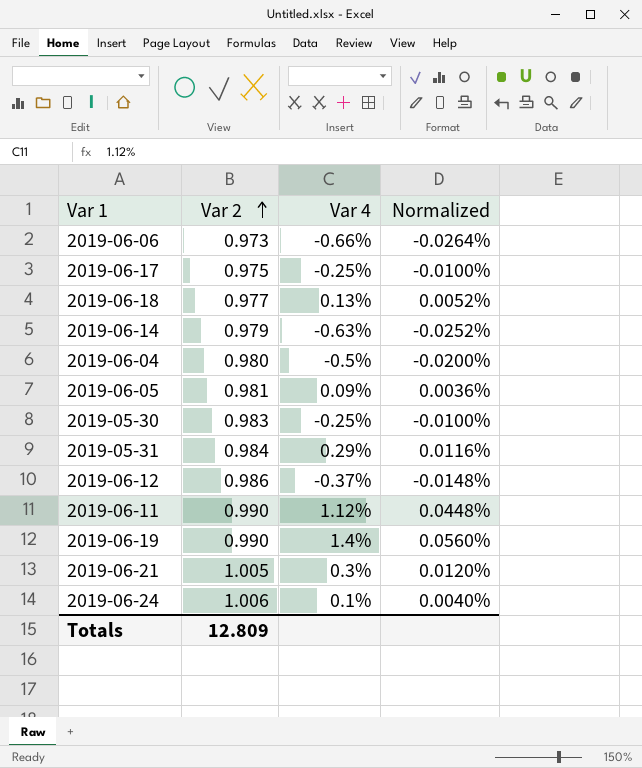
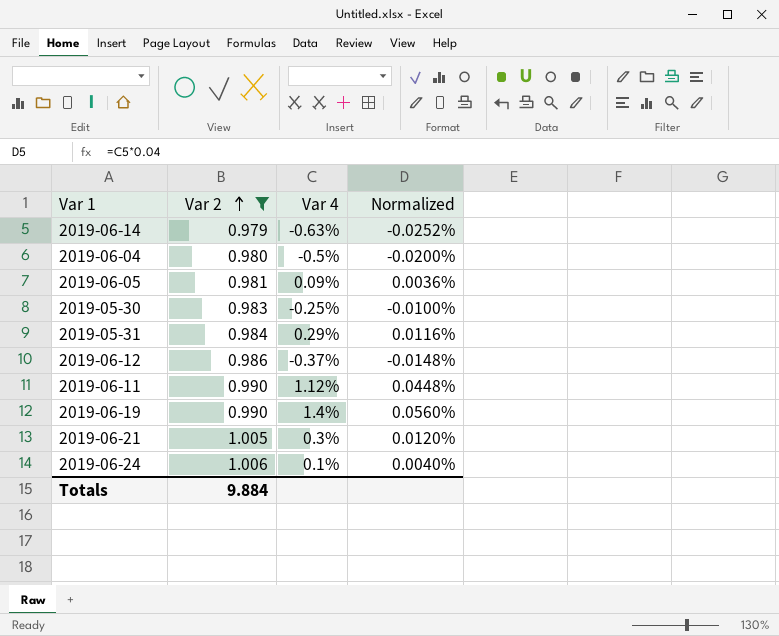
filter: none -> Var 2 >= 0.979
Totals | Var 2: 12.809 -> 9.884

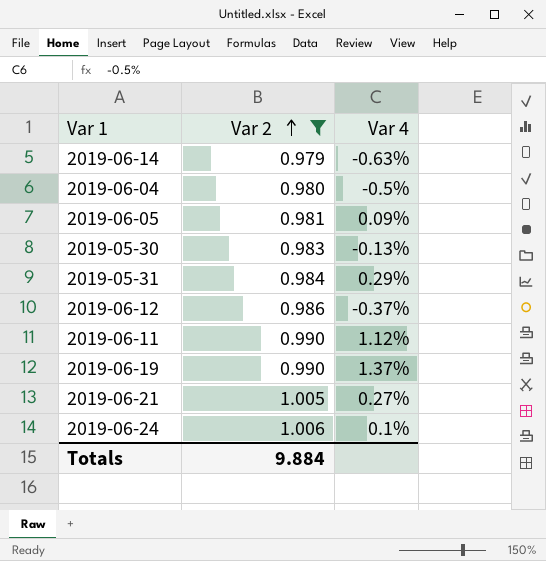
column Normalized | formula: [Var 4] * 0.04 -> none
2019-05-30 | Var 4: -0.25% -> -0.13%
2019-06-19 | Var 4: 1.4% -> 1.37%
2019-06-21 | Var 4: 0.3% -> 0.27%

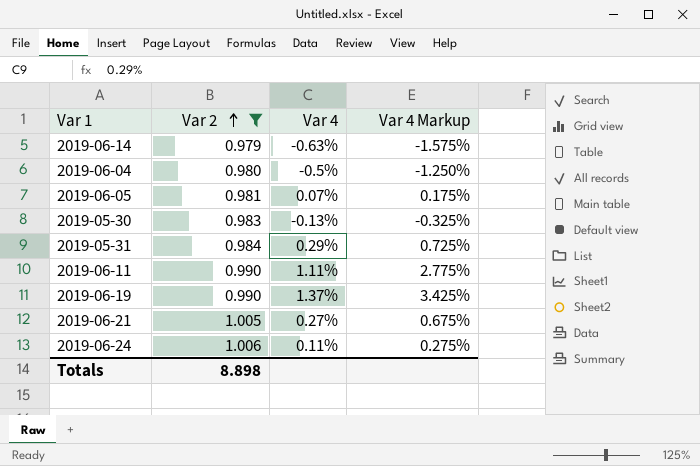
column Var 4 Markup | formula: none -> [Var 4] * 2.5
row 2019-06-12: 0.986 | -0.37% -> none
2019-06-05 | Var 4: 0.09% -> 0.07%
2019-06-11 | Var 4: 1.12% -> 1.11%
2019-06-24 | Var 4: 0.1% -> 0.11%
Totals | Var 2: 9.884 -> 8.898

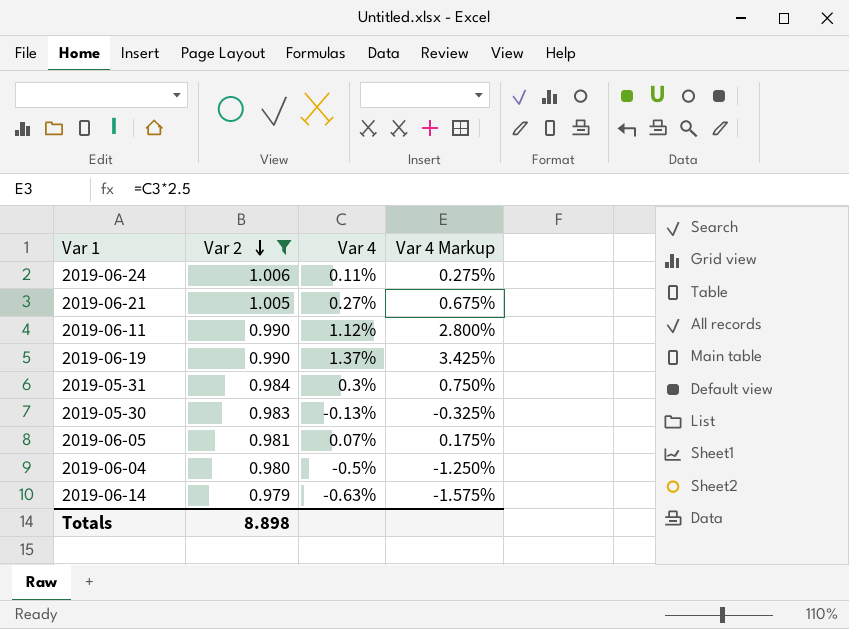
row order: Var 2 ascending -> Var 2 descending
2019-06-11 | Var 4: 1.11% -> 1.12%
2019-06-11 | Var 4 Markup: 2.775% -> 2.800%
2019-05-31 | Var 4: 0.29% -> 0.3%
2019-05-31 | Var 4 Markup: 0.725% -> 0.750%

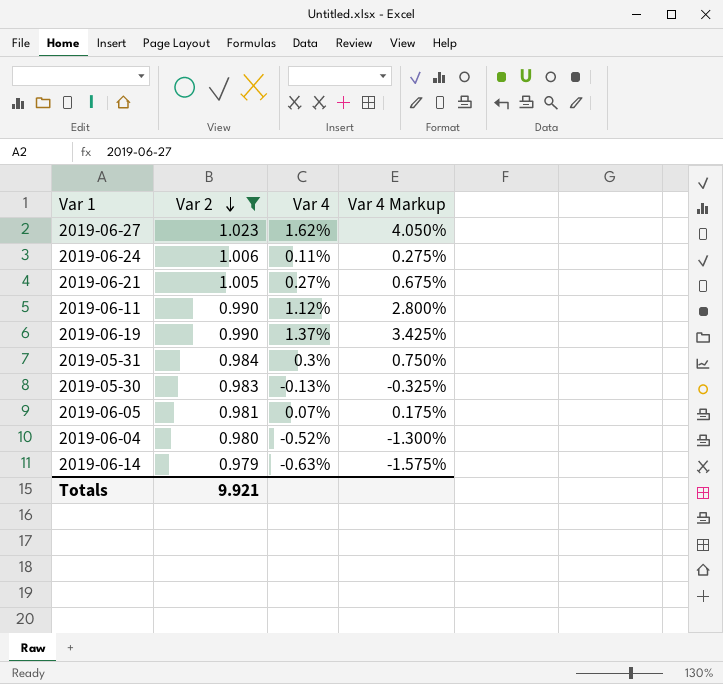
row 2019-06-27: none -> 1.023 | 1.62% | 4.050%
2019-06-04 | Var 4: -0.5% -> -0.52%
2019-06-04 | Var 4 Markup: -1.250% -> -1.300%
Totals | Var 2: 8.898 -> 9.921

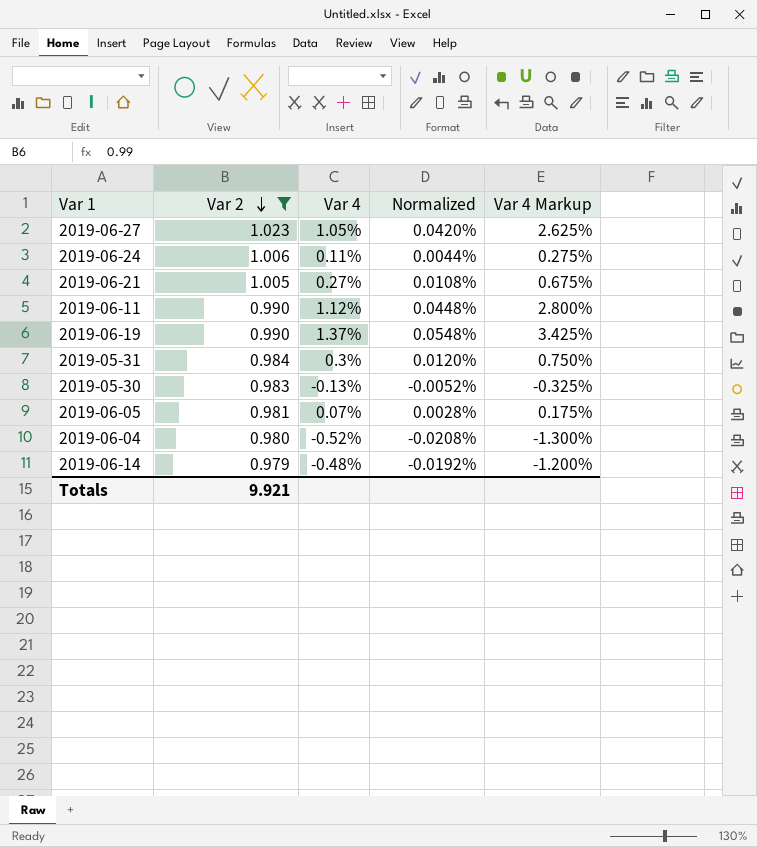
column Normalized | formula: none -> [Var 4] * 0.04
2019-06-27 | Var 4: 1.62% -> 1.05%
2019-06-27 | Var 4 Markup: 4.050% -> 2.625%
2019-06-14 | Var 4: -0.63% -> -0.48%
2019-06-14 | Var 4 Markup: -1.575% -> -1.200%

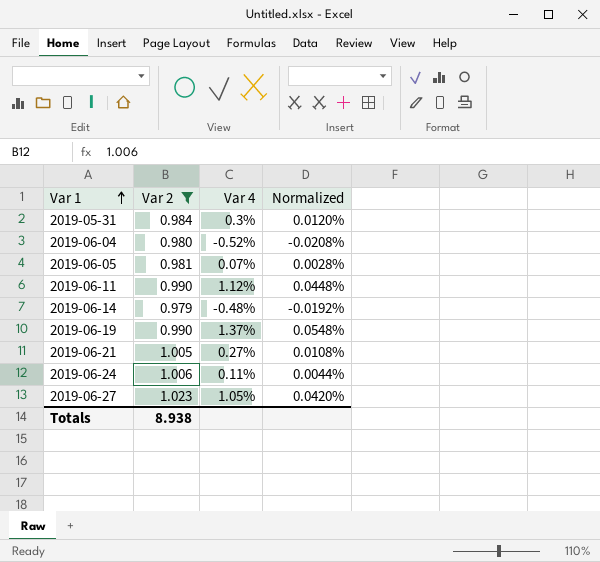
row order: Var 2 descending -> Var 1 ascending
column Var 4 Markup | formula: [Var 4] * 2.5 -> none
row 2019-05-30: 0.983 | -0.13% | -0.0052% | -0.325% -> none
Totals | Var 2: 9.921 -> 8.938

